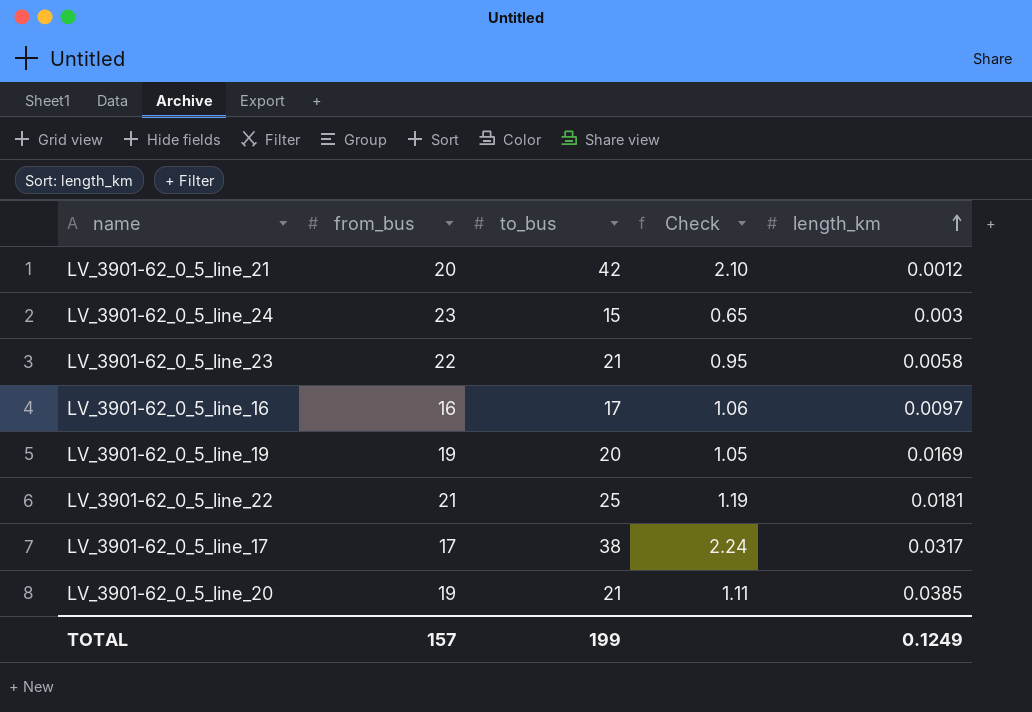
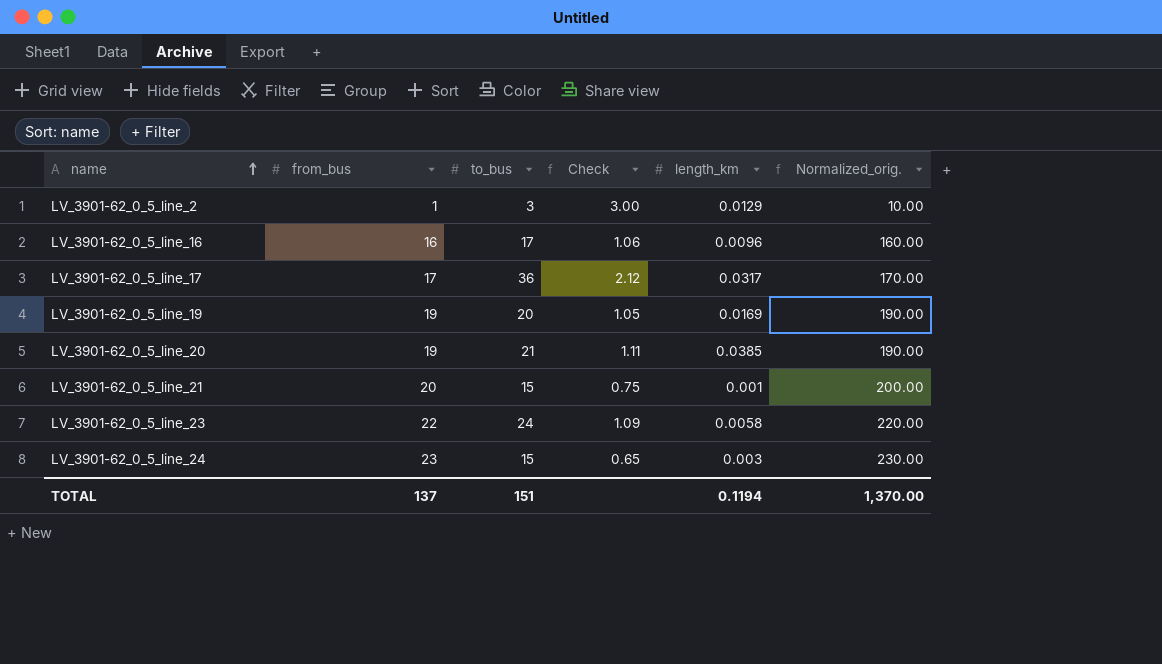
row order: length_km ascending -> name ascending
column Normalized_orig. | formula: none -> [from_bus] * 10
row LV_3901-62_0_5_line_22: 21 | 25 | 1.19 | 0.0181 -> none
row LV_3901-62_0_5_line_2: none -> 1 | 3 | 3.00 | 0.0129 | 10.00
LV_3901-62_0_5_line_16 | length_km: 0.0097 -> 0.0096
LV_3901-62_0_5_line_17 | to_bus: 38 -> 36
LV_3901-62_0_5_line_17 | Check: 2.24 -> 2.12
LV_3901-62_0_5_line_21 | to_bus: 42 -> 15
LV_3901-62_0_5_line_21 | Check: 2.10 -> 0.75
LV_3901-62_0_5_line_21 | length_km: 0.0012 -> 0.001
LV_3901-62_0_5_line_23 | to_bus: 21 -> 24
LV_3901-62_0_5_line_23 | Check: 0.95 -> 1.09
TOTAL | from_bus: 157 -> 137
TOTAL | to_bus: 199 -> 151
TOTAL | length_km: 0.1249 -> 0.1194

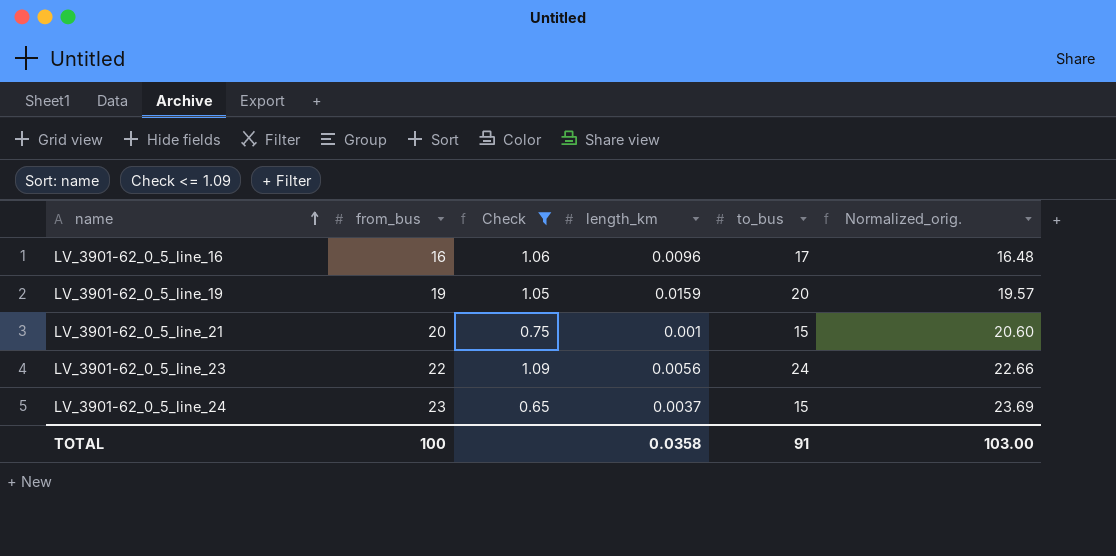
filter: none -> Check <= 1.09
column to_bus | position: 3 -> 5
column Normalized_orig. | formula: [from_bus] * 10 -> [from_bus] * 1.03
LV_3901-62_0_5_line_19 | length_km: 0.0169 -> 0.0159
LV_3901-62_0_5_line_23 | length_km: 0.0058 -> 0.0056
LV_3901-62_0_5_line_24 | length_km: 0.003 -> 0.0037
TOTAL | from_bus: 137 -> 100
TOTAL | length_km: 0.1194 -> 0.0358
TOTAL | to_bus: 151 -> 91
TOTAL | Normalized_orig.: 1,370.00 -> 103.00

